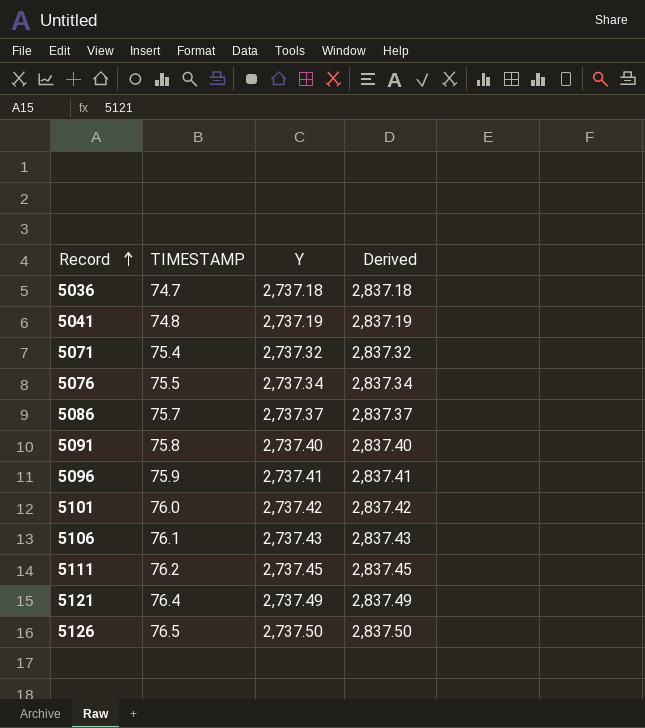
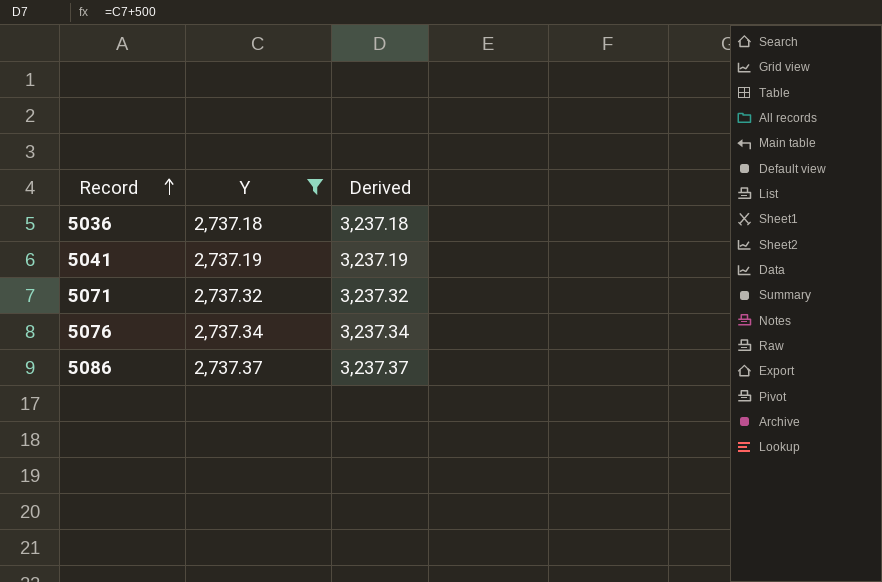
filter: none -> Y <= 2,737.37
column TIMESTAMP | position: 2 -> none
column Derived | formula: [Y] + 100 -> [Y] + 500

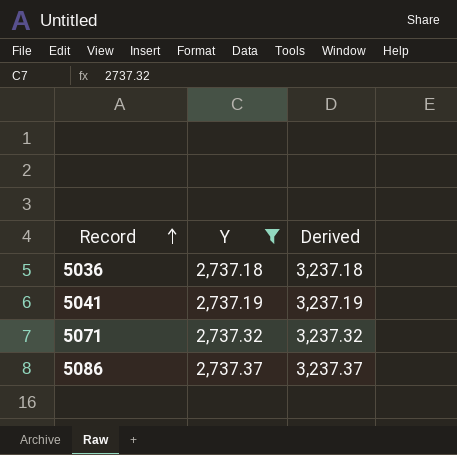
row 5076: 2,737.34 | 3,237.34 -> none

